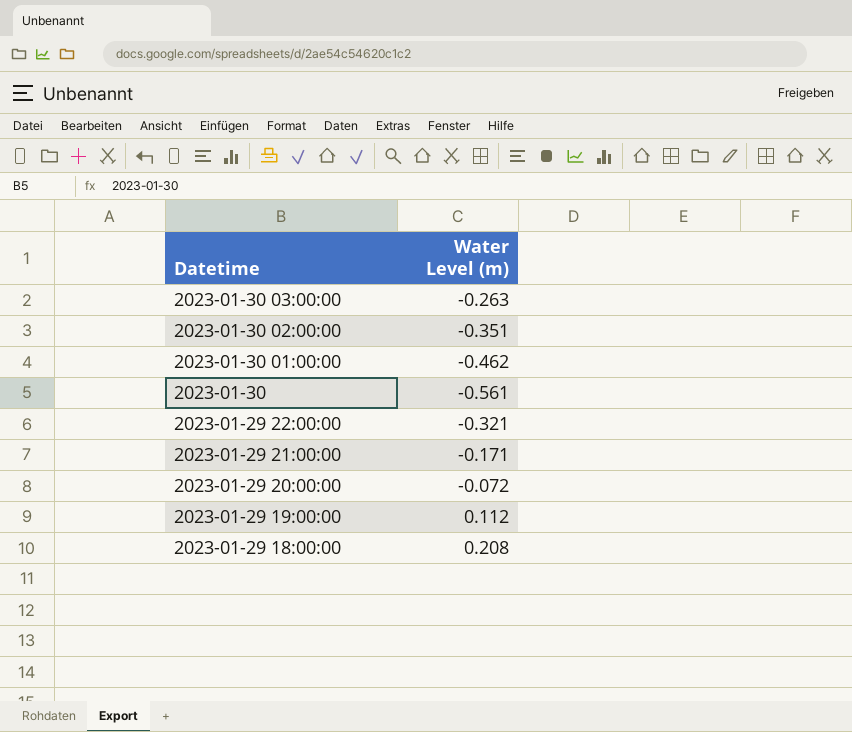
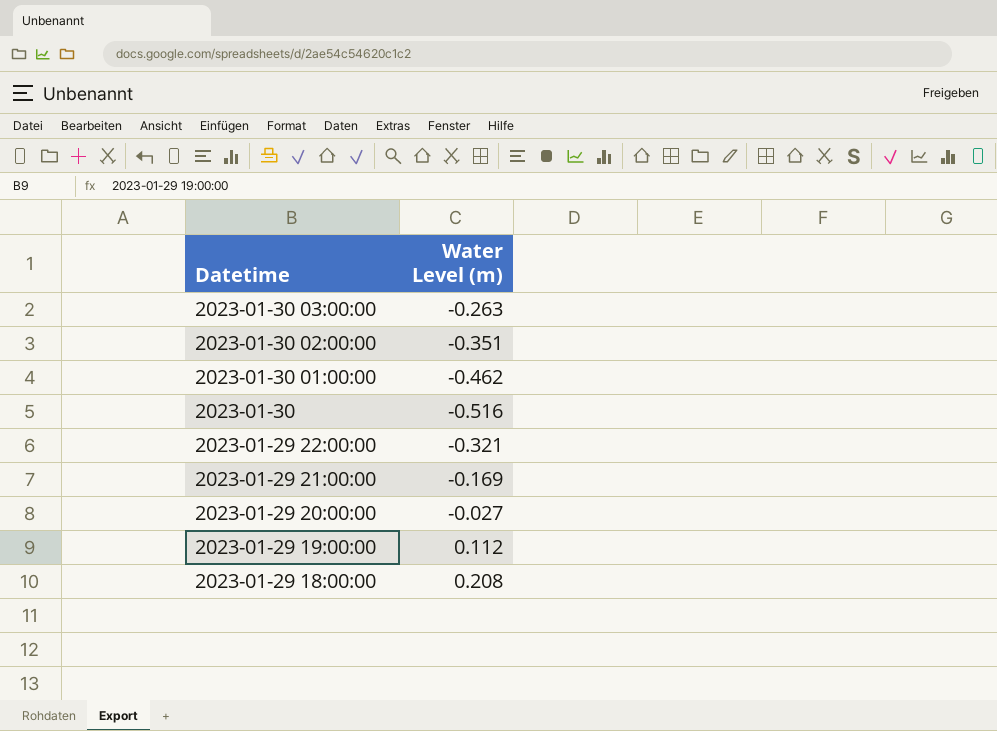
2023-01-30 | Water Level (m): -0.561 -> -0.516
2023-01-29 21:00:00 | Water Level (m): -0.171 -> -0.169
2023-01-29 20:00:00 | Water Level (m): -0.072 -> -0.027

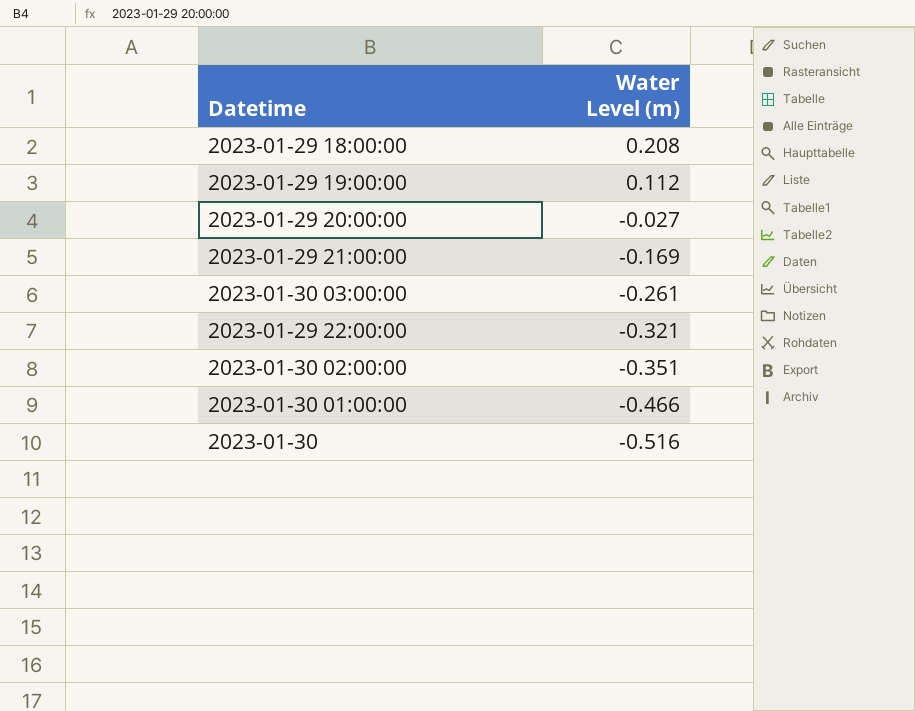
row order: Datetime descending -> Water Level (m) descending
2023-01-30 03:00:00 | Water Level (m): -0.263 -> -0.261
2023-01-30 01:00:00 | Water Level (m): -0.462 -> -0.466

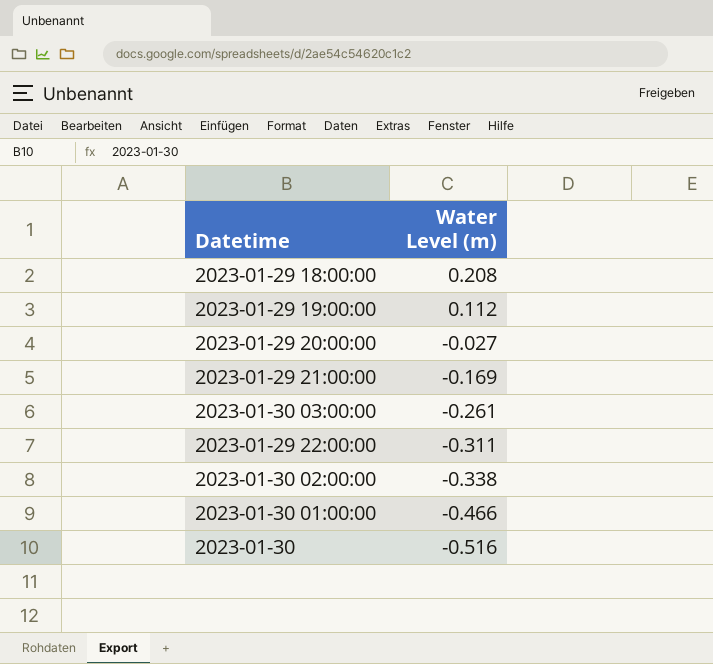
2023-01-29 22:00:00 | Water Level (m): -0.321 -> -0.311
2023-01-30 02:00:00 | Water Level (m): -0.351 -> -0.338

